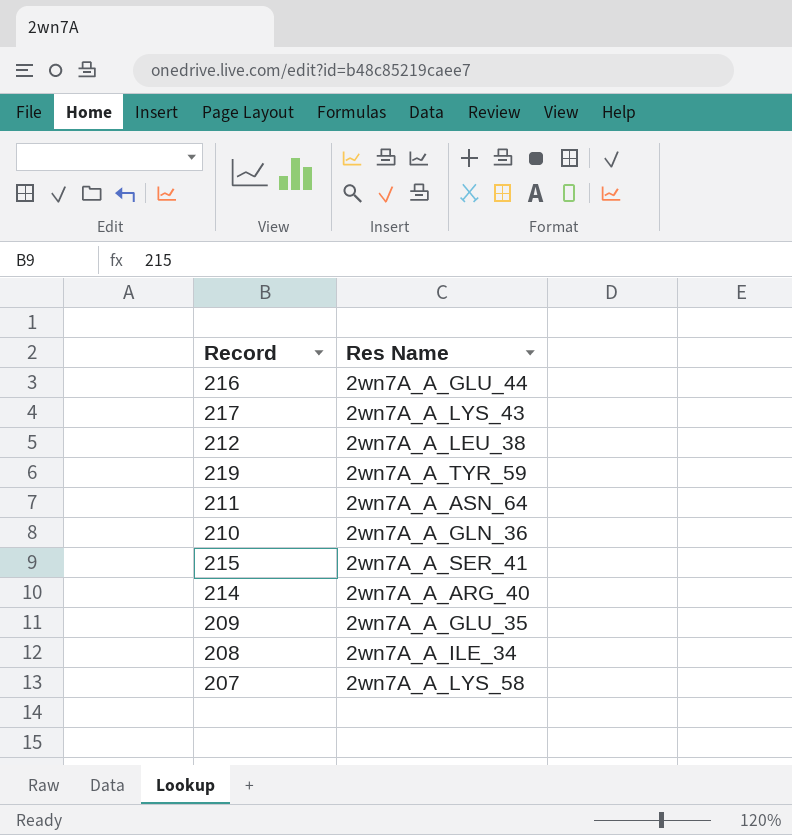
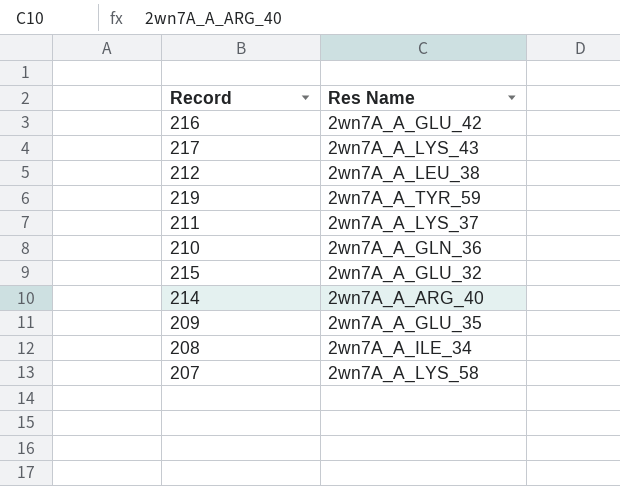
216 | Res Name: 2wn7A_A_GLU_44 -> 2wn7A_A_GLU_42
211 | Res Name: 2wn7A_A_ASN_64 -> 2wn7A_A_LYS_37
215 | Res Name: 2wn7A_A_SER_41 -> 2wn7A_A_GLU_32

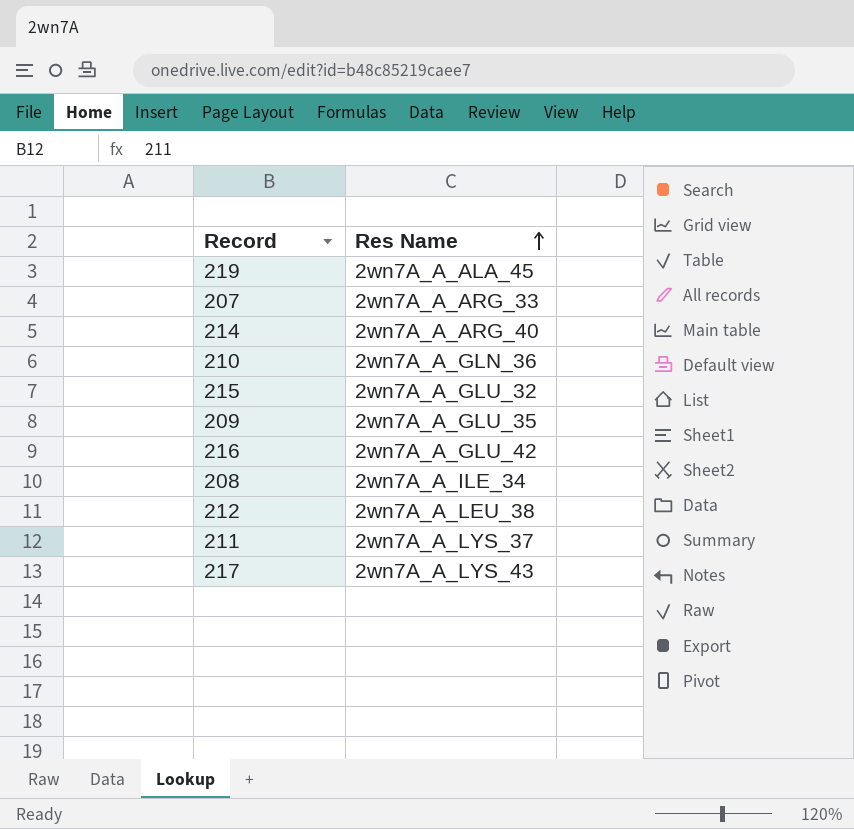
row order: none -> Res Name ascending
219 | Res Name: 2wn7A_A_TYR_59 -> 2wn7A_A_ALA_45
207 | Res Name: 2wn7A_A_LYS_58 -> 2wn7A_A_ARG_33

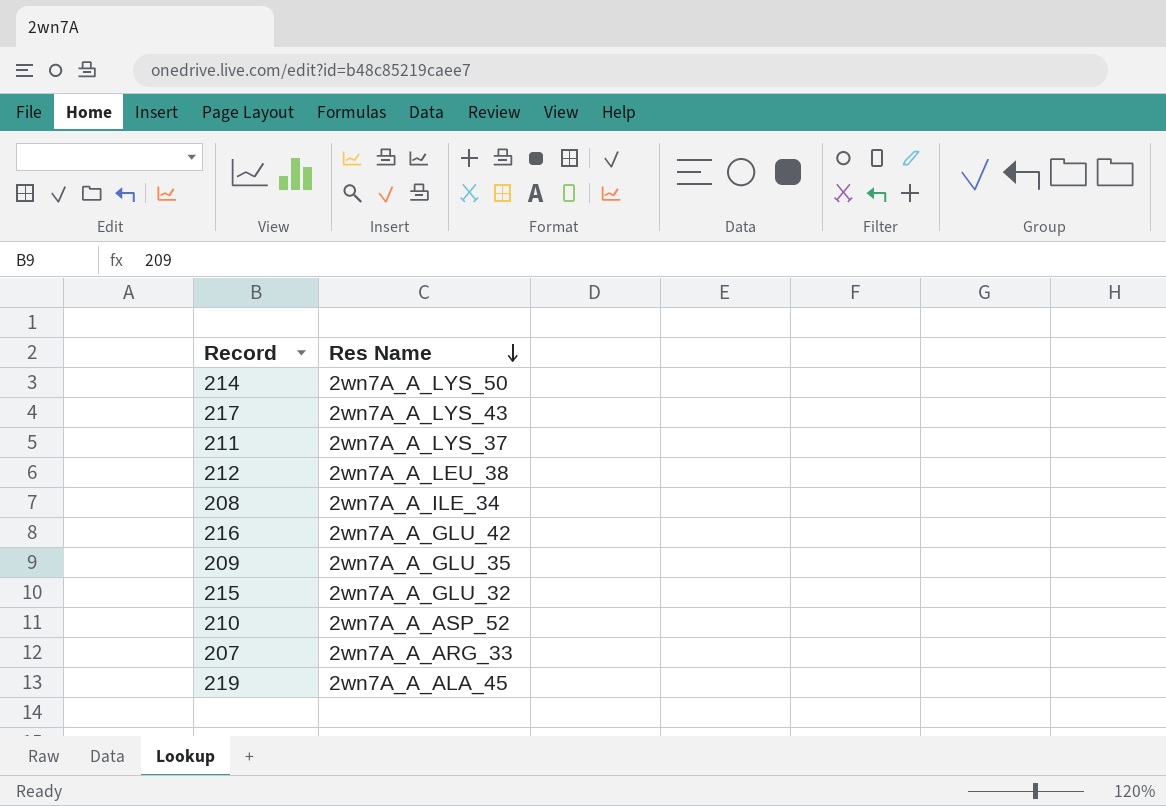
row order: Res Name ascending -> Res Name descending
214 | Res Name: 2wn7A_A_ARG_40 -> 2wn7A_A_LYS_50
210 | Res Name: 2wn7A_A_GLN_36 -> 2wn7A_A_ASP_52

